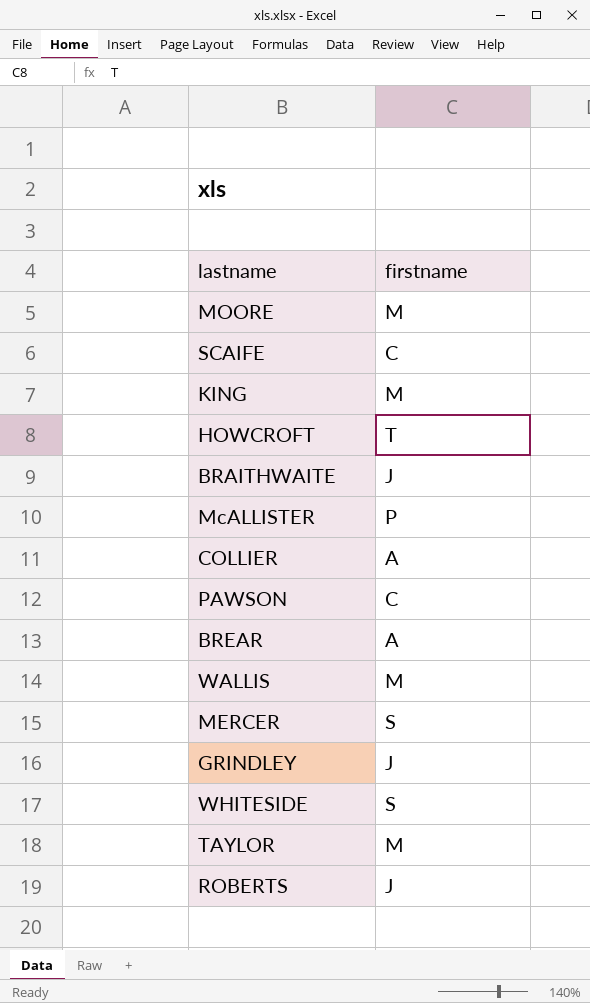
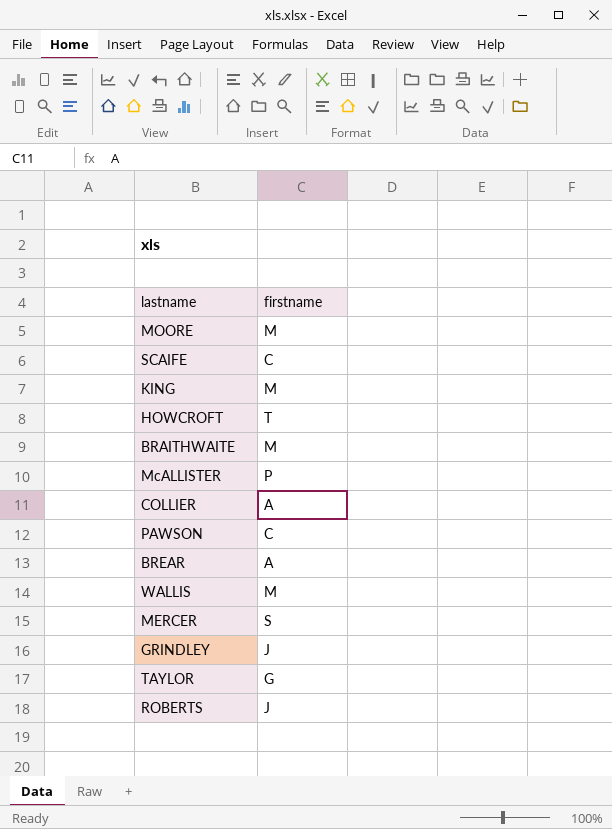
row WHITESIDE: S -> none
BRAITHWAITE | firstname: J -> M
TAYLOR | firstname: M -> G

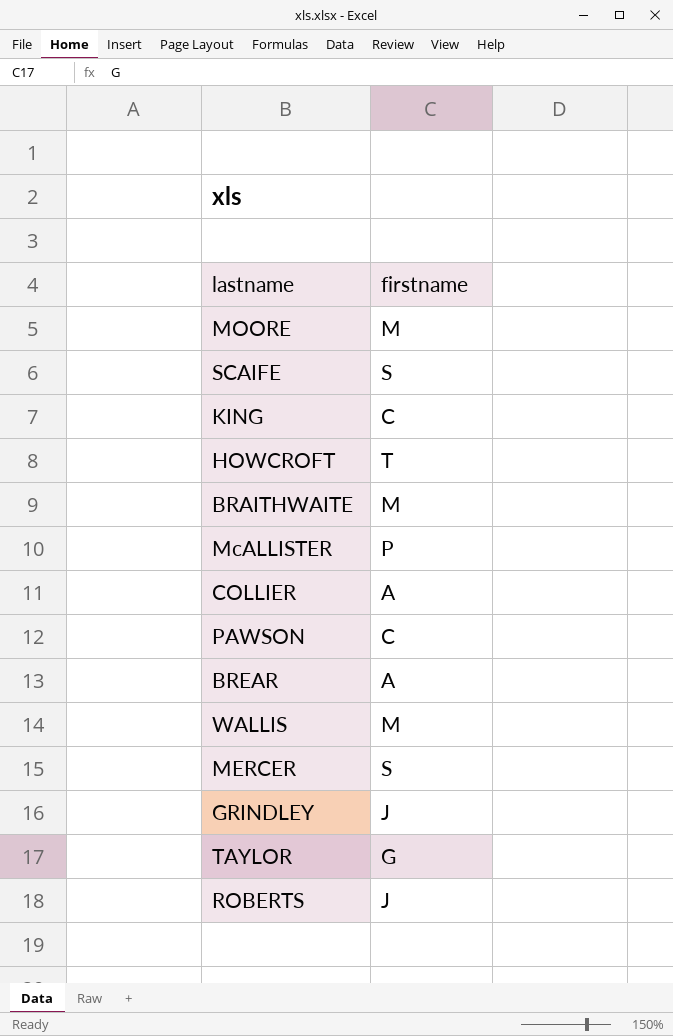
SCAIFE | firstname: C -> S
KING | firstname: M -> C

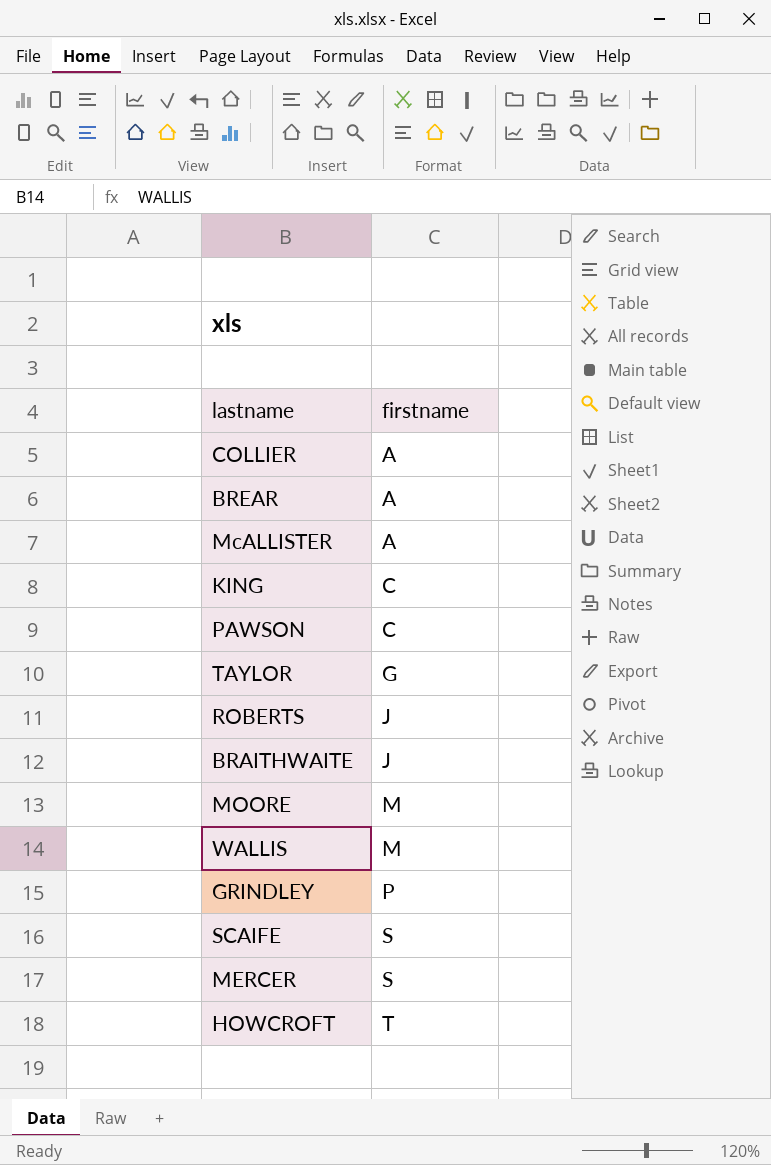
row order: none -> firstname ascending
McALLISTER | firstname: P -> A
BRAITHWAITE | firstname: M -> J
GRINDLEY | firstname: J -> P

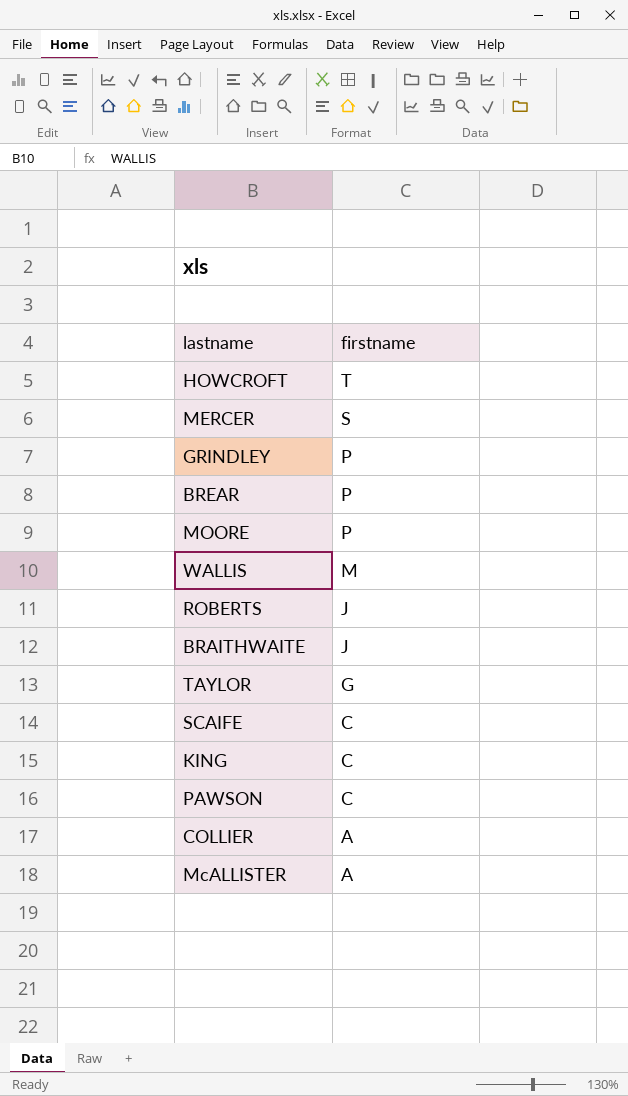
row order: firstname ascending -> firstname descending
BREAR | firstname: A -> P
MOORE | firstname: M -> P
SCAIFE | firstname: S -> C

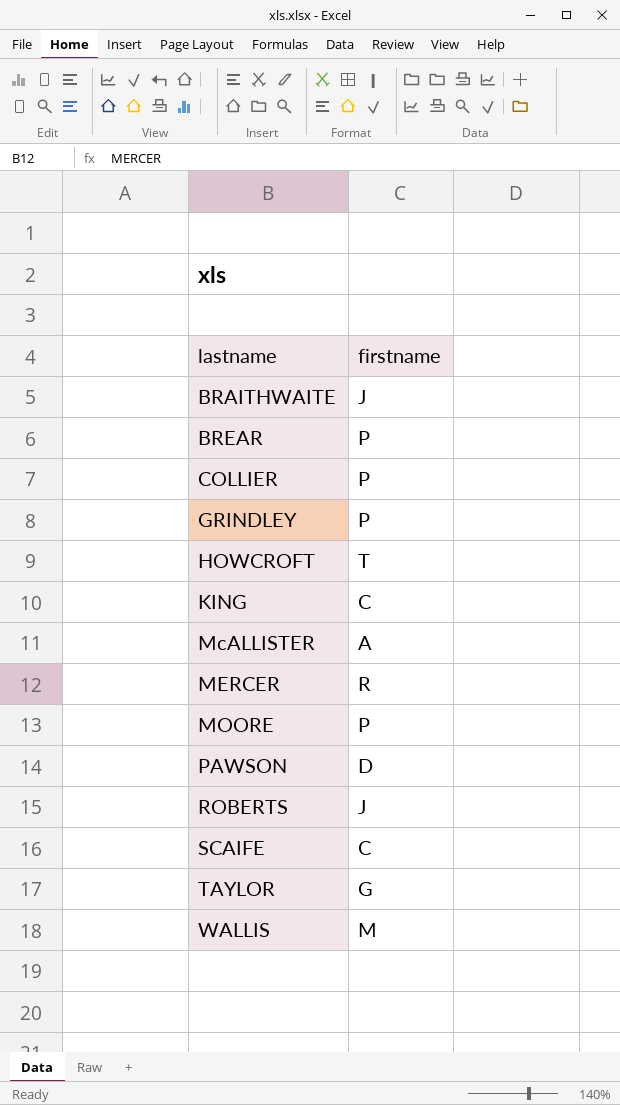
row order: firstname descending -> lastname ascending
COLLIER | firstname: A -> P
MERCER | firstname: S -> R
PAWSON | firstname: C -> D

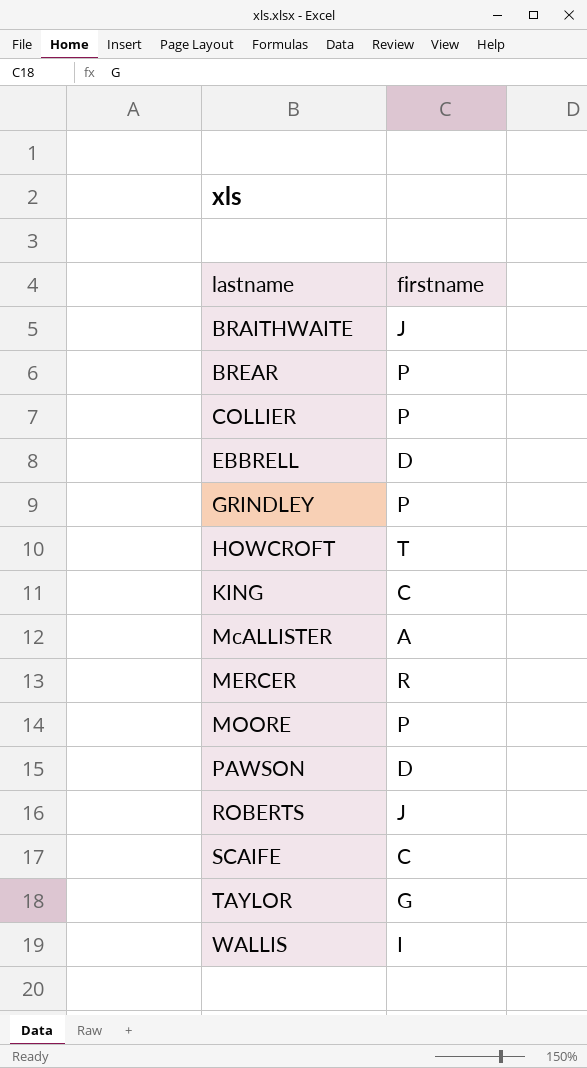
row EBBRELL: none -> D
WALLIS | firstname: M -> I

